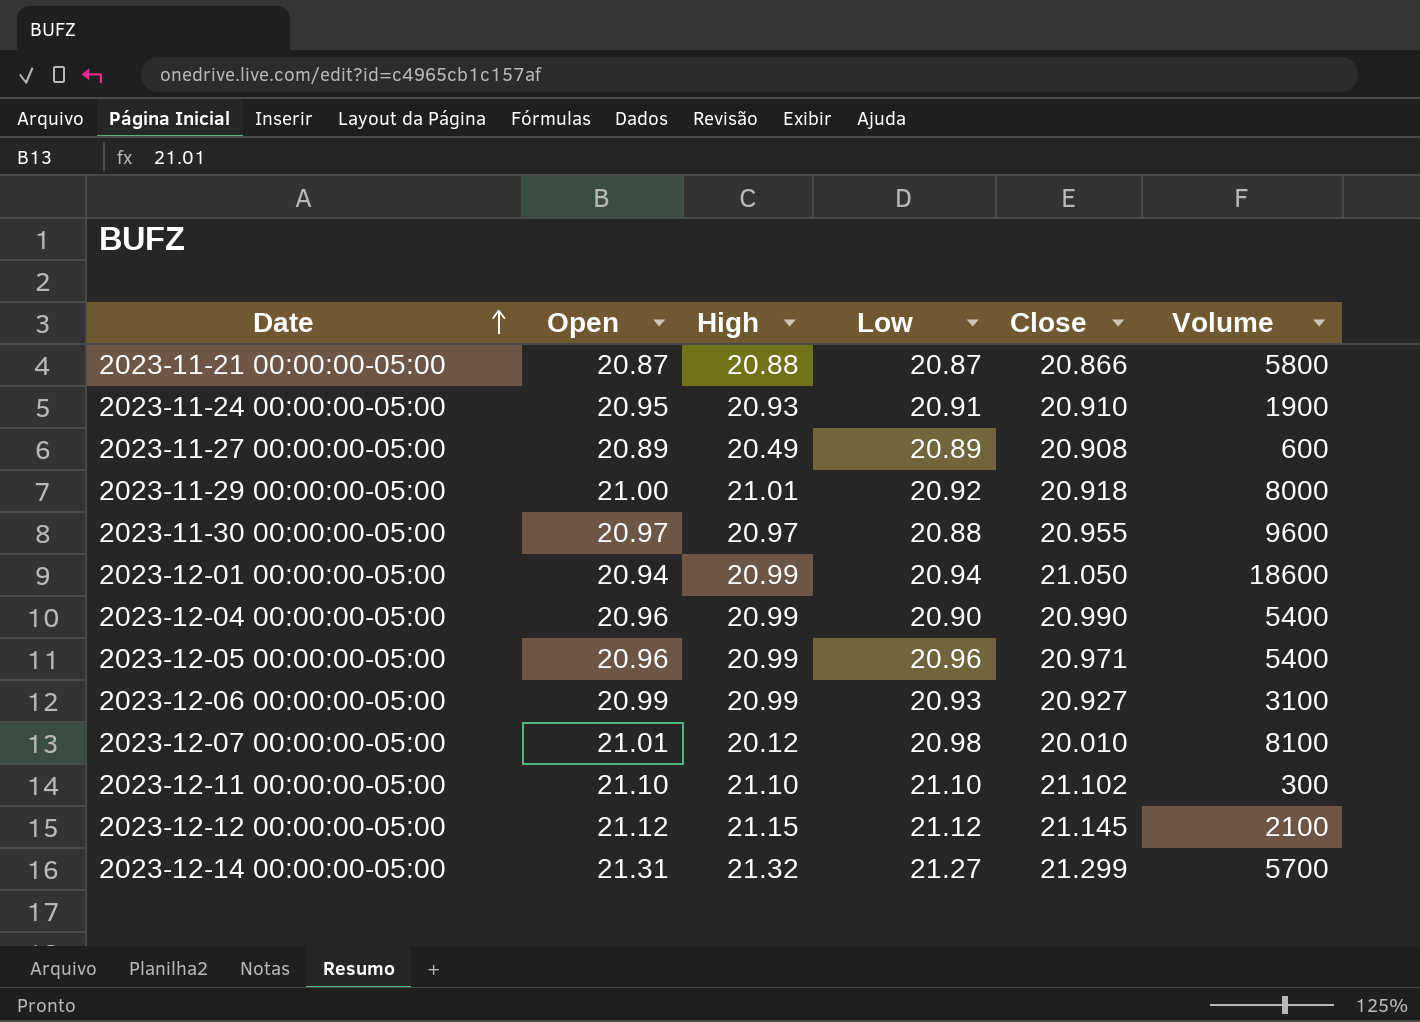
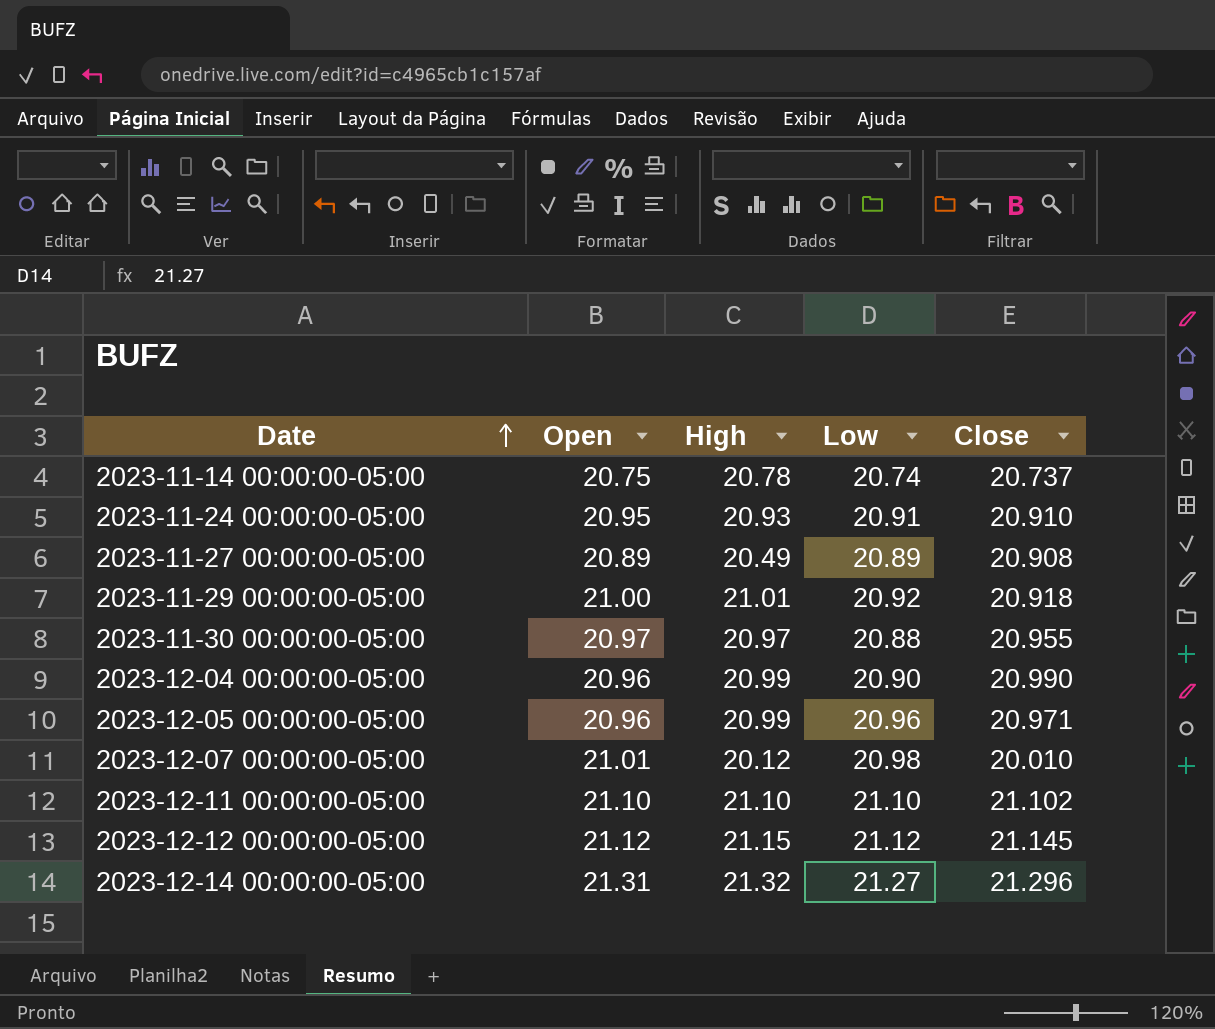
column Volume | position: 6 -> none
row 2023-11-21 00:00:00-05:00: 20.87 | 20.88 | 20.87 | 20.866 | 5800 -> none
row 2023-12-01 00:00:00-05:00: 20.94 | 20.99 | 20.94 | 21.050 | 18600 -> none
row 2023-12-06 00:00:00-05:00: 20.99 | 20.99 | 20.93 | 20.927 | 3100 -> none
row 2023-11-14 00:00:00-05:00: none -> 20.75 | 20.78 | 20.74 | 20.737
2023-12-14 00:00:00-05:00 | Close: 21.299 -> 21.296

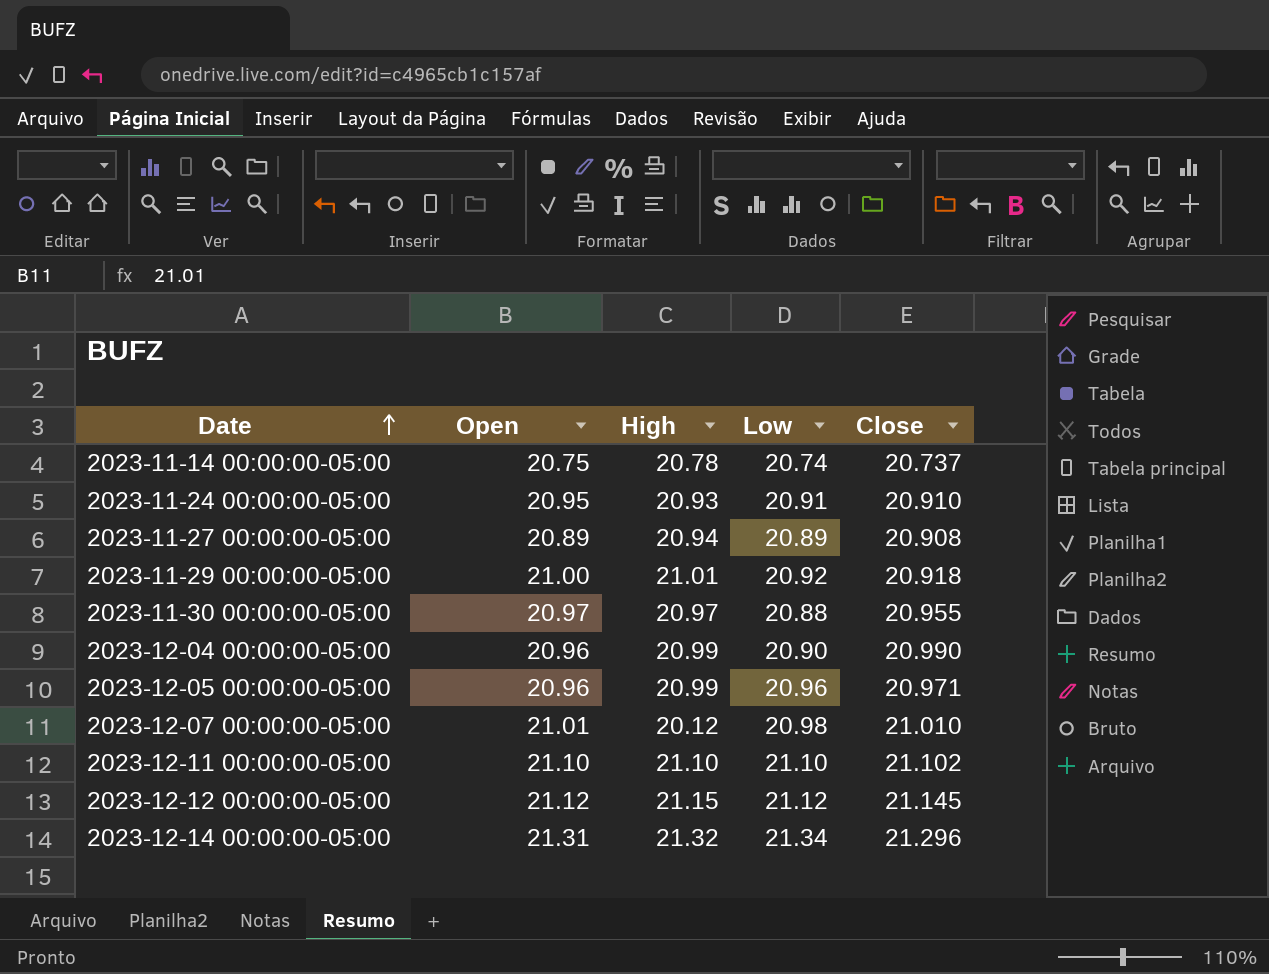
2023-11-27 00:00:00-05:00 | High: 20.49 -> 20.94
2023-12-07 00:00:00-05:00 | Close: 20.010 -> 21.010
2023-12-14 00:00:00-05:00 | Low: 21.27 -> 21.34

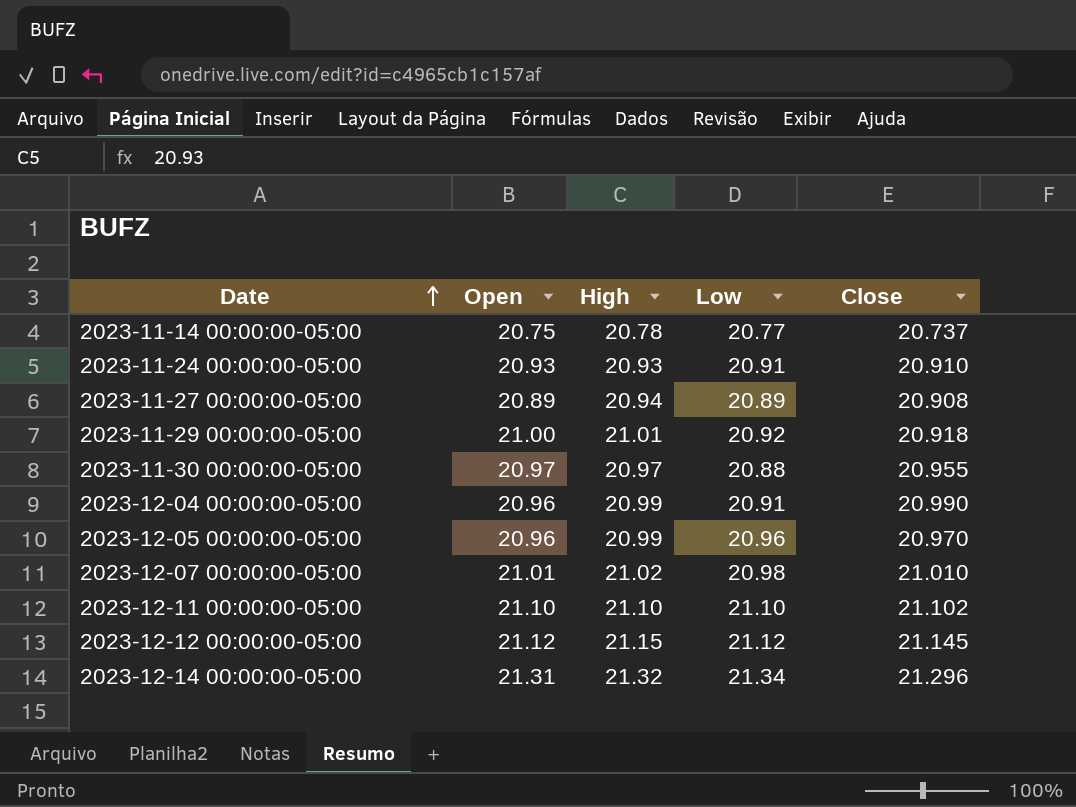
2023-11-14 00:00:00-05:00 | Low: 20.74 -> 20.77
2023-11-24 00:00:00-05:00 | Open: 20.95 -> 20.93
2023-12-04 00:00:00-05:00 | Low: 20.90 -> 20.91
2023-12-05 00:00:00-05:00 | Close: 20.971 -> 20.970
2023-12-07 00:00:00-05:00 | High: 20.12 -> 21.02

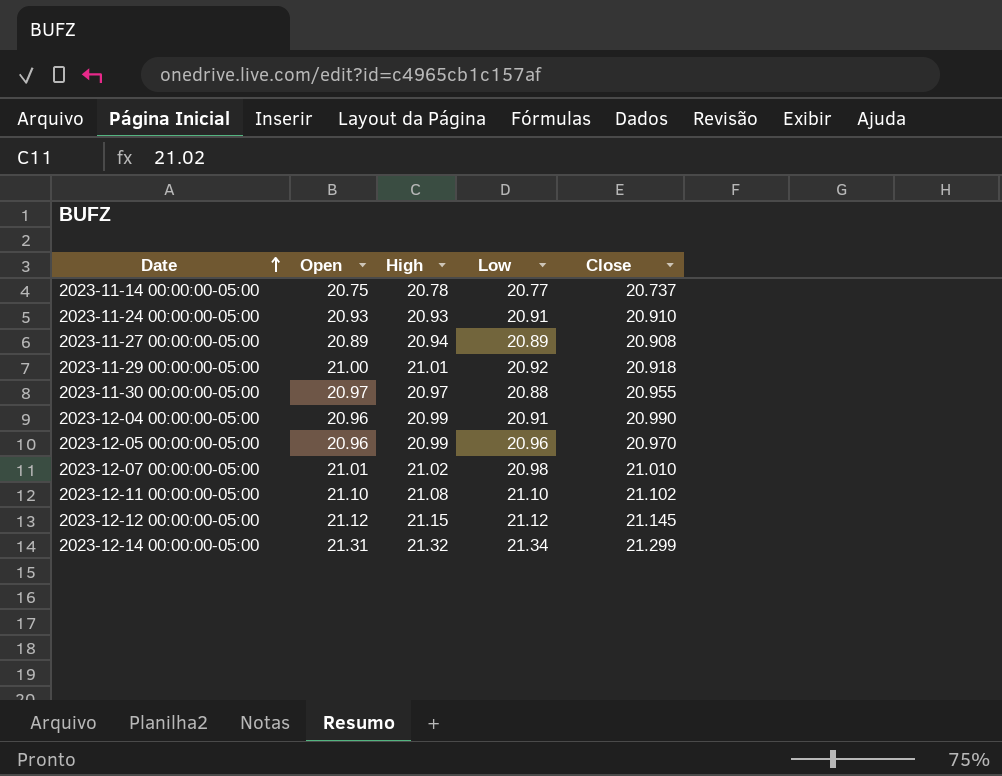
2023-12-11 00:00:00-05:00 | High: 21.10 -> 21.08
2023-12-14 00:00:00-05:00 | Close: 21.296 -> 21.299

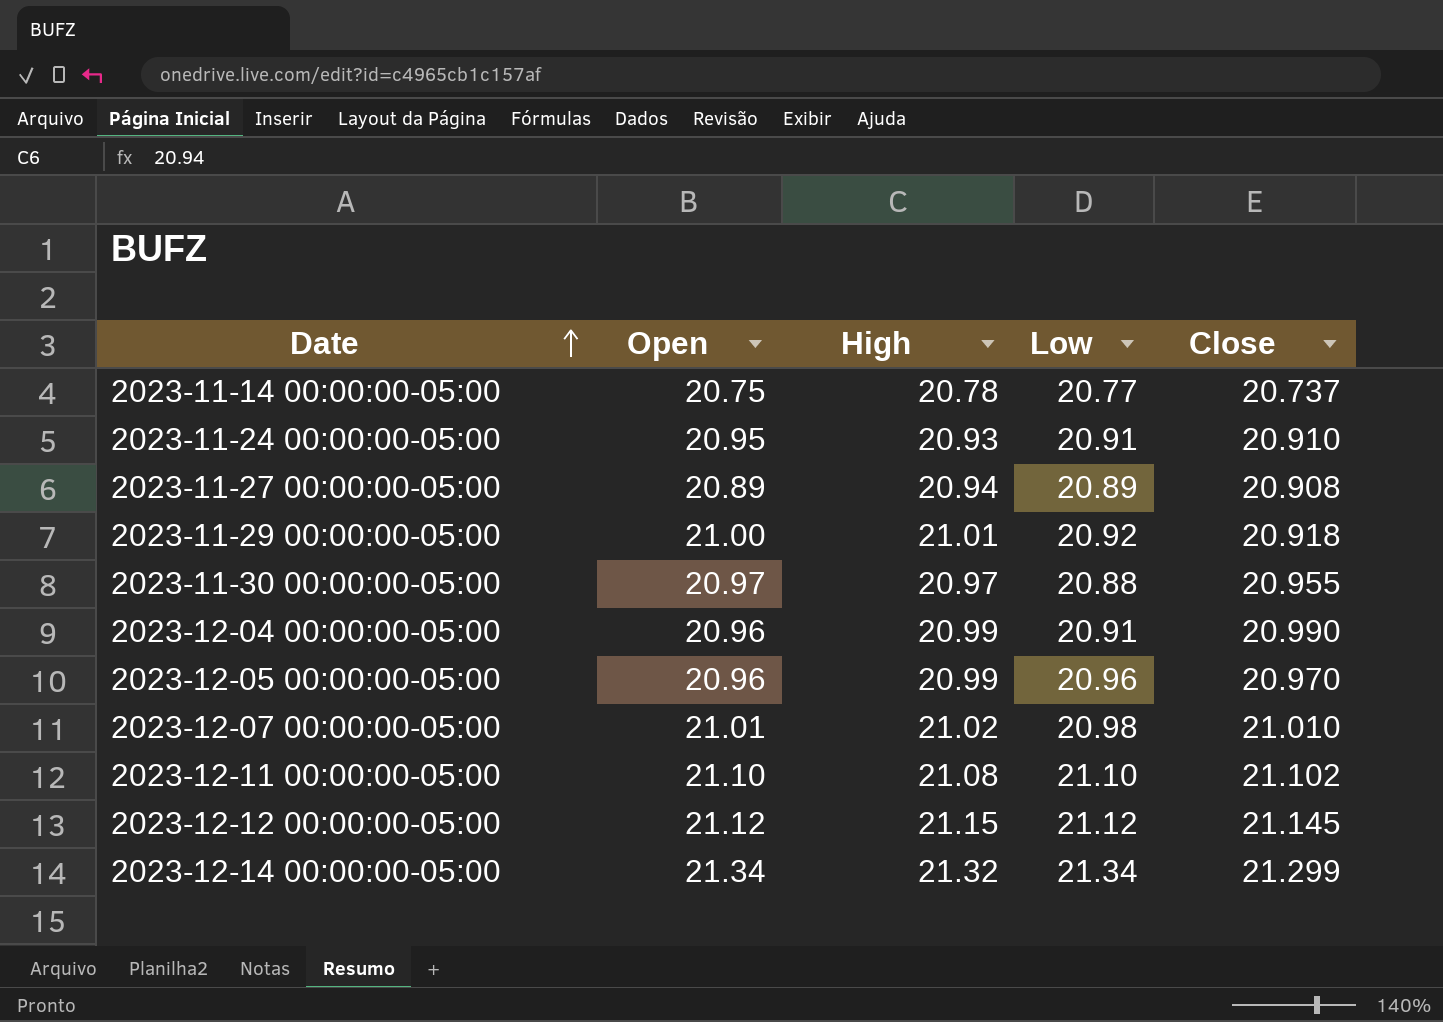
2023-11-24 00:00:00-05:00 | Open: 20.93 -> 20.95
2023-12-14 00:00:00-05:00 | Open: 21.31 -> 21.34

